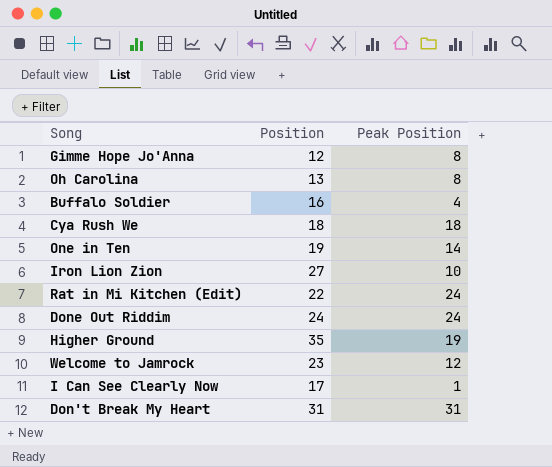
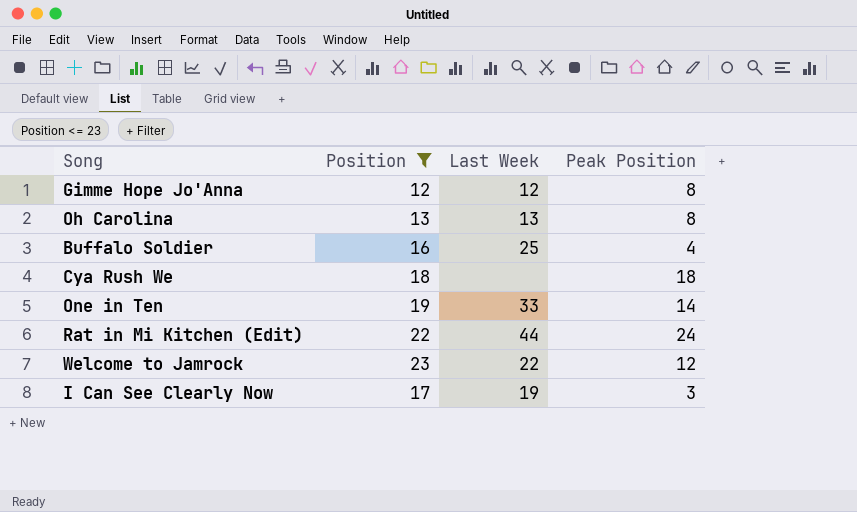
filter: none -> Position <= 23
column Last Week | position: none -> 3
I Can See Clearly Now | Peak Position: 1 -> 3

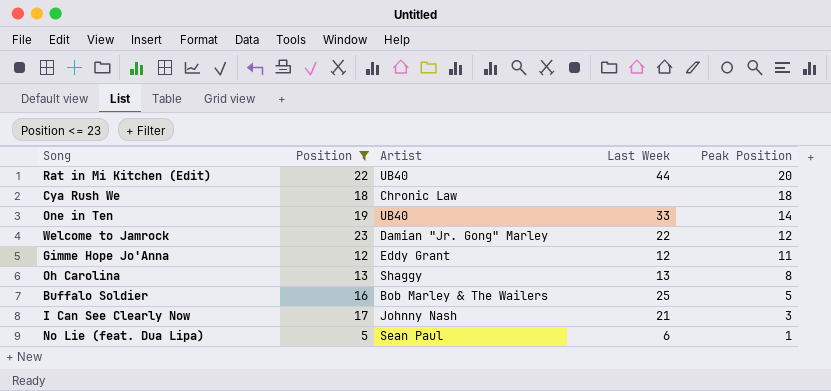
row order: none -> Peak Position descending
column Artist | position: none -> 3
Rat in Mi Kitchen (Edit) | Peak Position: 24 -> 20
Gimme Hope Jo'Anna | Peak Position: 8 -> 11
Buffalo Soldier | Peak Position: 4 -> 5
I Can See Clearly Now | Last Week: 19 -> 21
row No Lie (feat. Dua Lipa): none -> 5 | Sean Paul | 6 | 1

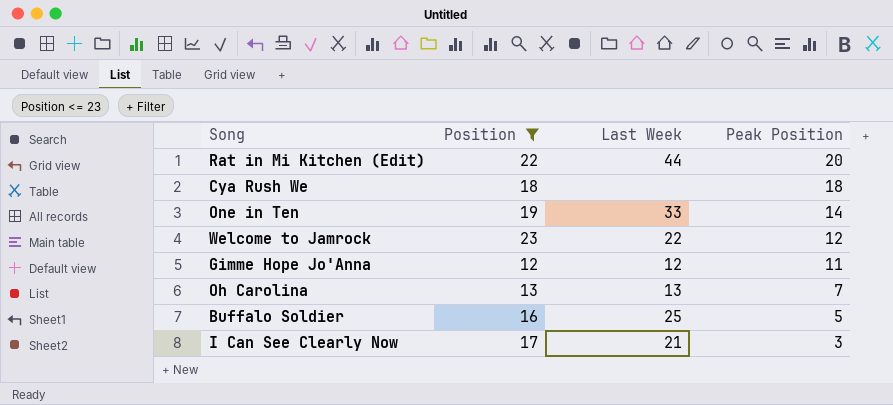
column Artist | position: 3 -> none
row No Lie (feat. Dua Lipa): 5 | Sean Paul | 6 | 1 -> none
Oh Carolina | Peak Position: 8 -> 7

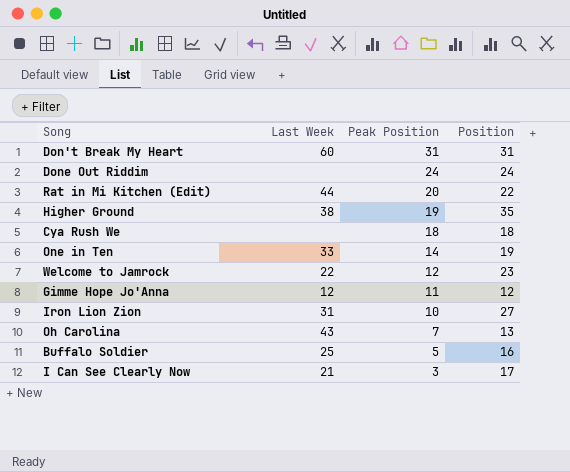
filter: Position <= 23 -> none
column Position | position: 2 -> 4
Oh Carolina | Last Week: 13 -> 43

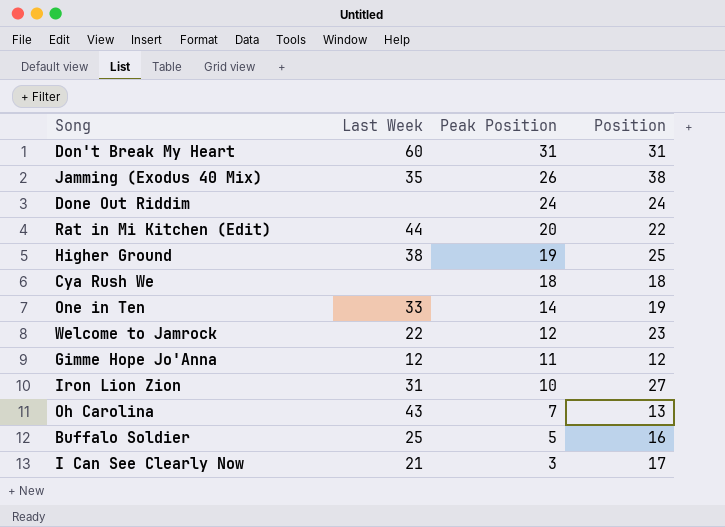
row Jamming (Exodus 40 Mix): none -> 35 | 26 | 38
Higher Ground | Position: 35 -> 25

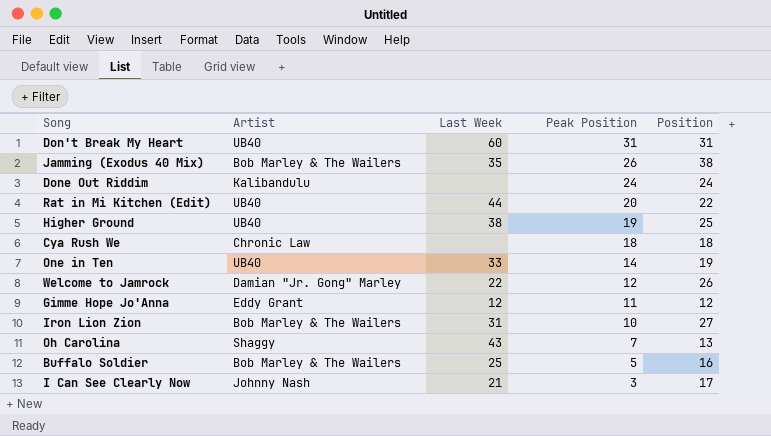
column Artist | position: none -> 2
Welcome to Jamrock | Position: 23 -> 26

